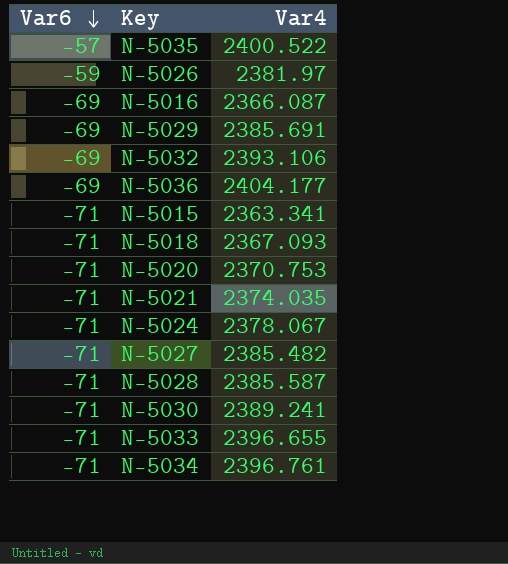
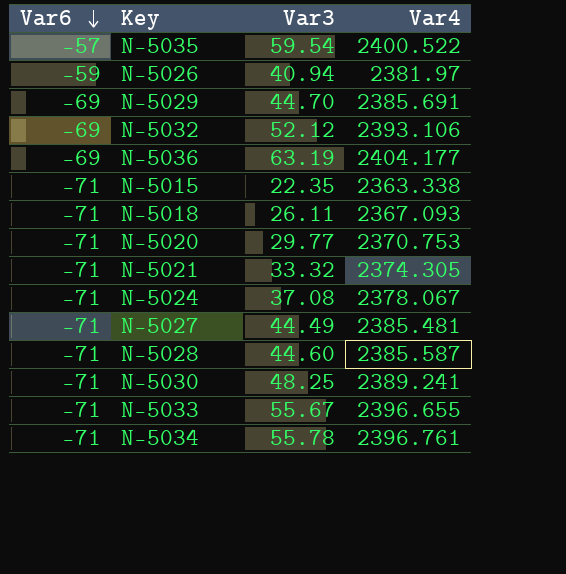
column Var3 | position: none -> 3
row N-5016: -69 | 2366.087 -> none
N-5015 | Var4: 2363.341 -> 2363.338
N-5021 | Var4: 2374.035 -> 2374.305
N-5027 | Var4: 2385.482 -> 2385.481

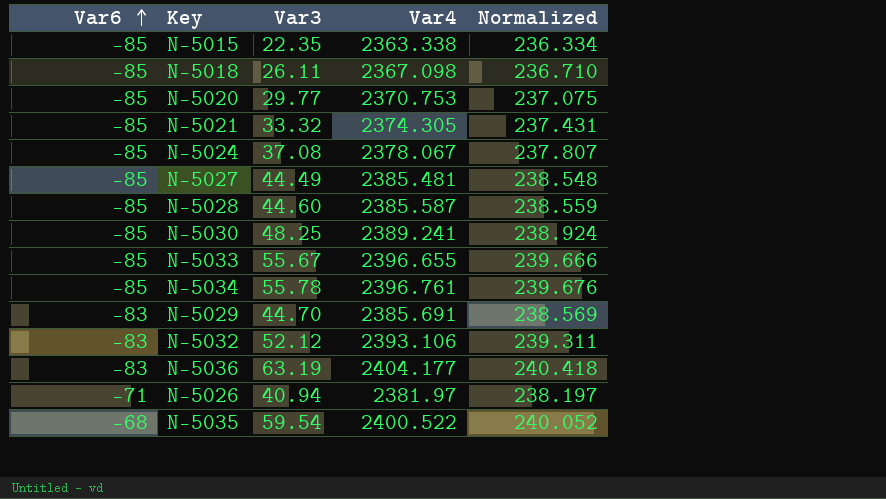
row order: Var6 descending -> Var6 ascending
column Normalized | formula: none -> [Var4] * 0.1
N-5015 | Var6: -71 -> -85
N-5018 | Var6: -71 -> -85
N-5018 | Var4: 2367.093 -> 2367.098
N-5020 | Var6: -71 -> -85
N-5021 | Var6: -71 -> -85
N-5024 | Var6: -71 -> -85
N-5027 | Var6: -71 -> -85
N-5028 | Var6: -71 -> -85
N-5030 | Var6: -71 -> -85
N-5033 | Var6: -71 -> -85
N-5034 | Var6: -71 -> -85
N-5029 | Var6: -69 -> -83
N-5032 | Var6: -69 -> -83
N-5036 | Var6: -69 -> -83
N-5026 | Var6: -59 -> -71
N-5035 | Var6: -57 -> -68

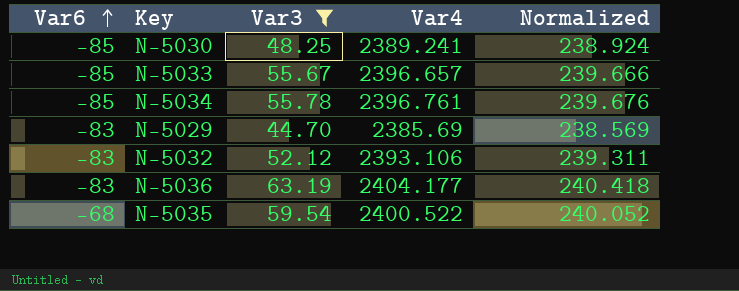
filter: none -> Var3 >= 44.70
N-5033 | Var4: 2396.655 -> 2396.657
N-5029 | Var4: 2385.691 -> 2385.69

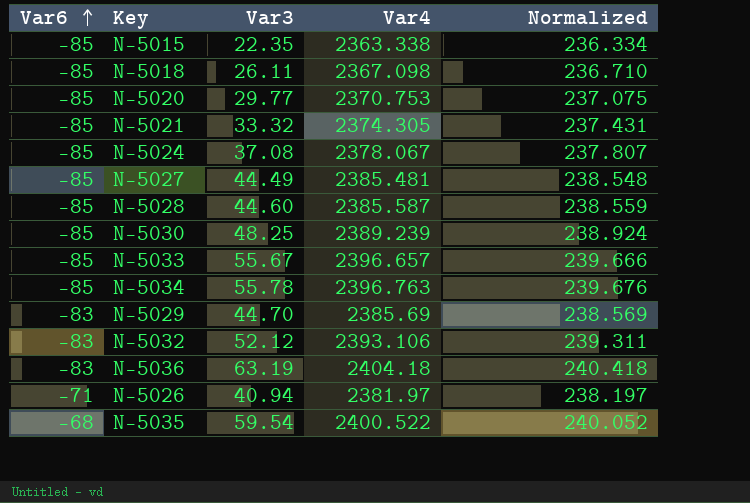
filter: Var3 >= 44.70 -> none
N-5030 | Var4: 2389.241 -> 2389.239
N-5034 | Var4: 2396.761 -> 2396.763
N-5036 | Var4: 2404.177 -> 2404.18

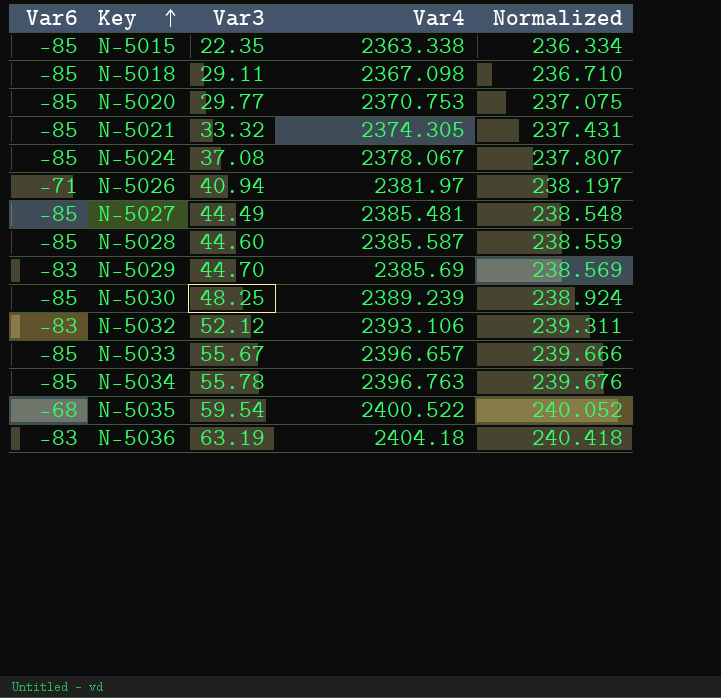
row order: Var6 ascending -> Key ascending
N-5018 | Var3: 26.11 -> 29.11

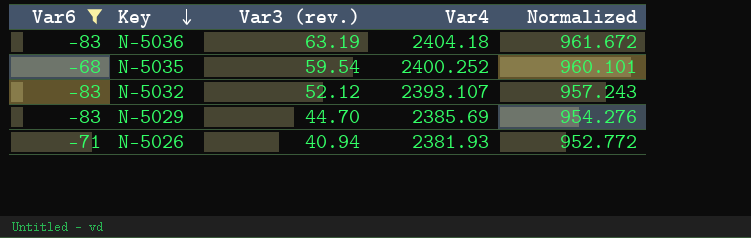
filter: none -> Var6 != -85
row order: Key ascending -> Key descending
column name: Var3 -> Var3 (rev.)
column Normalized | formula: [Var4] * 0.1 -> [Var4] * 0.4
N-5035 | Var4: 2400.522 -> 2400.252
N-5032 | Var4: 2393.106 -> 2393.107
N-5026 | Var4: 2381.97 -> 2381.93

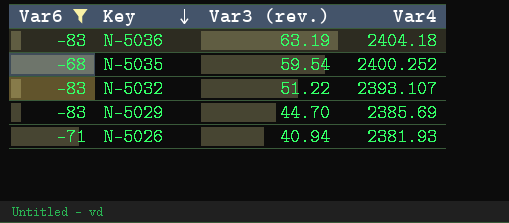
column Normalized | formula: [Var4] * 0.4 -> none
N-5032 | Var3 (rev.): 52.12 -> 51.22

